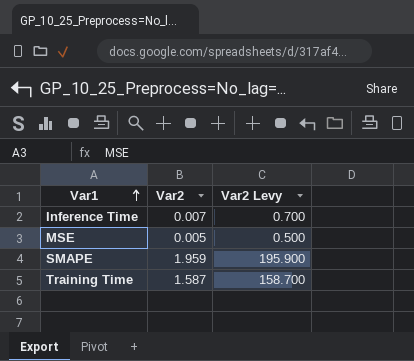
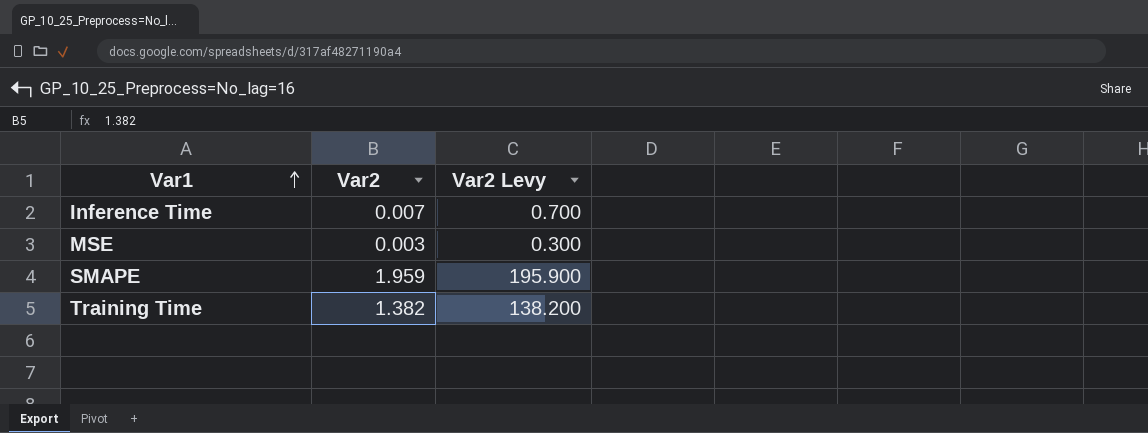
MSE | Var2: 0.005 -> 0.003
MSE | Var2 Levy: 0.500 -> 0.300
Training Time | Var2: 1.587 -> 1.382
Training Time | Var2 Levy: 158.700 -> 138.200

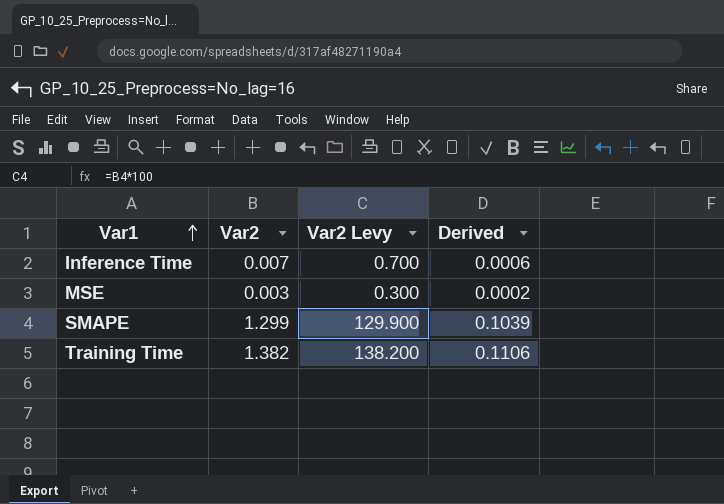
column Derived | formula: none -> [Var2] * 0.08
SMAPE | Var2: 1.959 -> 1.299
SMAPE | Var2 Levy: 195.900 -> 129.900

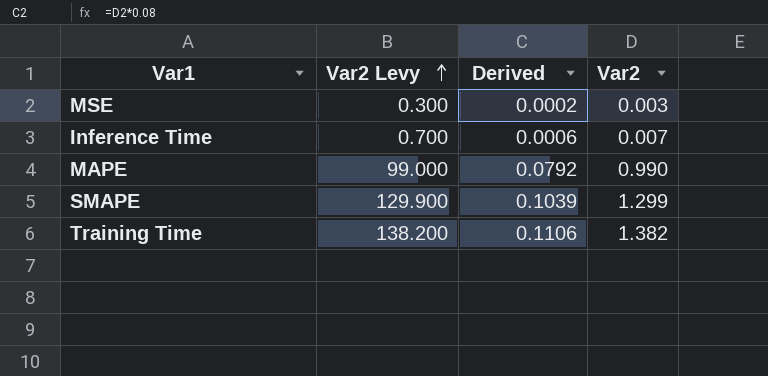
row order: Var1 ascending -> Var2 Levy ascending
column Var2 | position: 2 -> 4
row MAPE: none -> 99.000 | 0.0792 | 0.990

